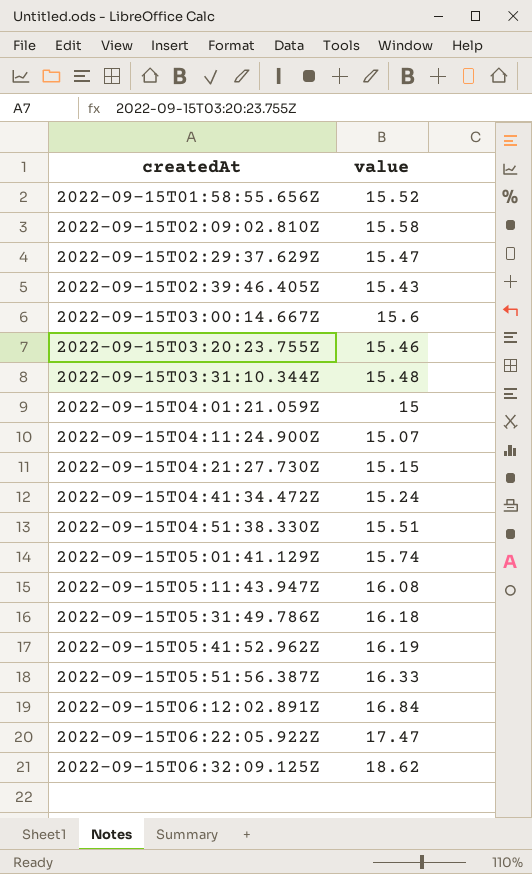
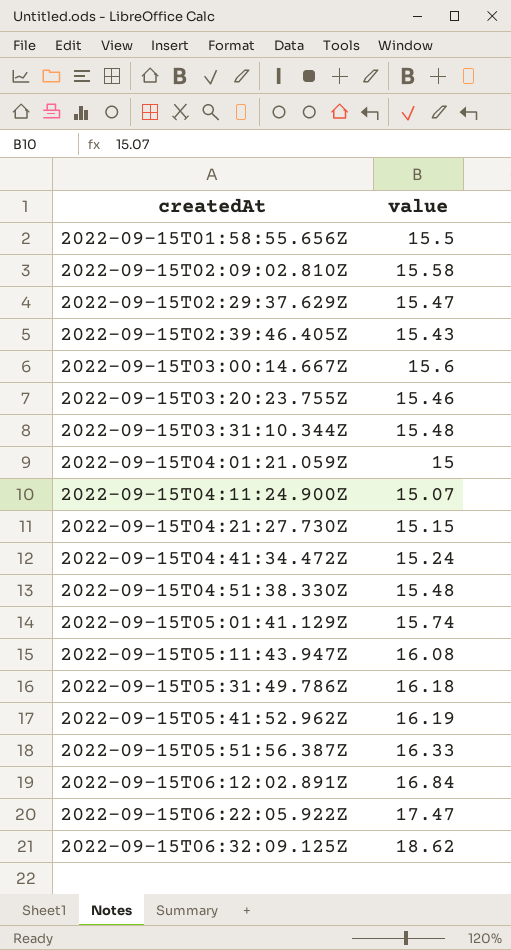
2022-09-15T01:58:55.656Z | value: 15.52 -> 15.5
2022-09-15T04:51:38.330Z | value: 15.51 -> 15.48

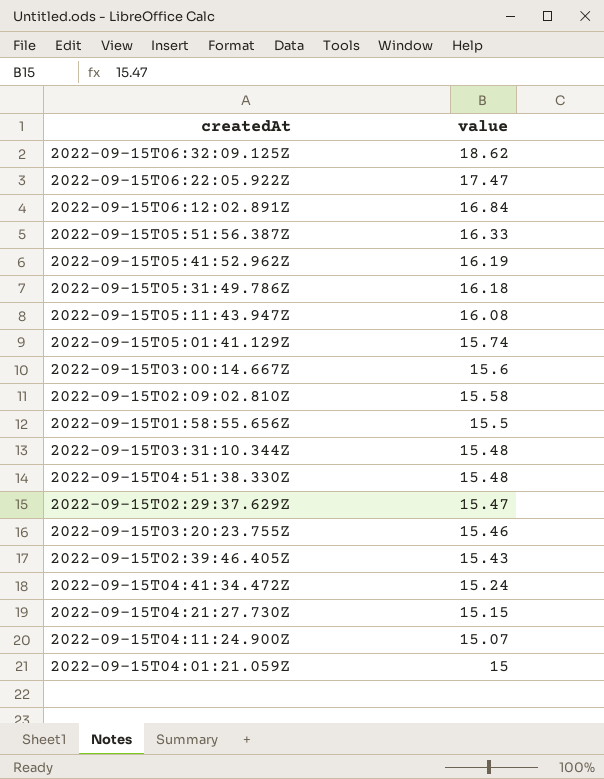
row order: createdAt ascending -> value descending

